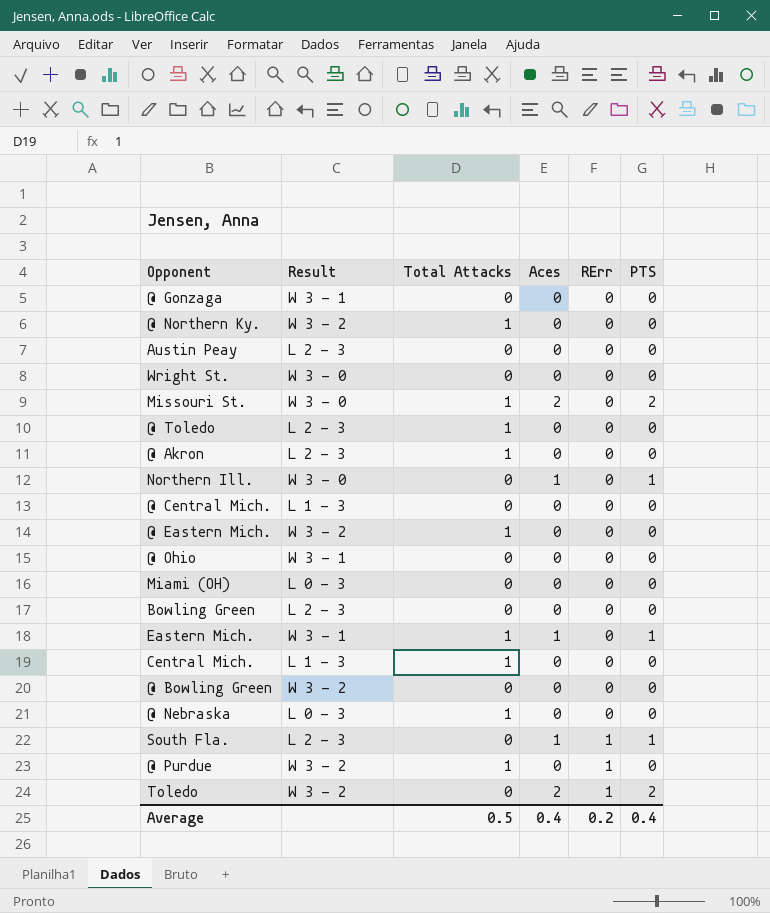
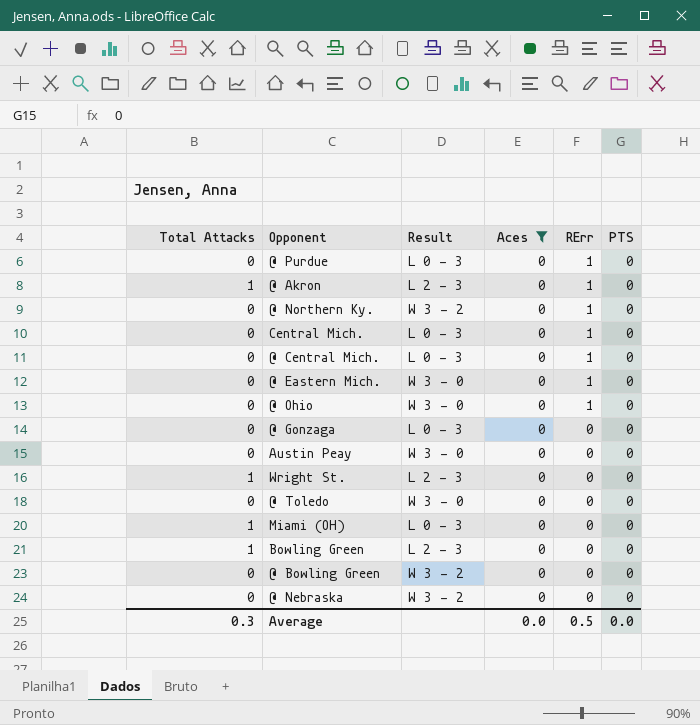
filter: none -> Aces = 0
row order: RErr ascending -> RErr descending
column Total Attacks | position: 3 -> 1
@ Purdue | Total Attacks: 1 -> 0
@ Purdue | Result: W 3 - 2 -> L 0 - 3
@ Akron | RErr: 0 -> 1
@ Northern Ky. | Total Attacks: 1 -> 0
@ Northern Ky. | RErr: 0 -> 1
Central Mich. | Total Attacks: 1 -> 0
Central Mich. | Result: L 1 - 3 -> L 0 - 3
Central Mich. | RErr: 0 -> 1
@ Central Mich. | Result: L 1 - 3 -> L 0 - 3
@ Central Mich. | RErr: 0 -> 1
@ Eastern Mich. | Total Attacks: 1 -> 0
@ Eastern Mich. | Result: W 3 - 2 -> W 3 - 0
@ Eastern Mich. | RErr: 0 -> 1
@ Ohio | Result: W 3 - 1 -> W 3 - 0
@ Ohio | RErr: 0 -> 1
@ Gonzaga | Result: W 3 - 1 -> L 0 - 3
Austin Peay | Result: L 2 - 3 -> W 3 - 0
Wright St. | Total Attacks: 0 -> 1
Wright St. | Result: W 3 - 0 -> L 2 - 3
@ Toledo | Total Attacks: 1 -> 0
@ Toledo | Result: L 2 - 3 -> W 3 - 0
Miami (OH) | Total Attacks: 0 -> 1
Bowling Green | Total Attacks: 0 -> 1
@ Nebraska | Total Attacks: 1 -> 0
@ Nebraska | Result: L 0 - 3 -> W 3 - 2
Average | Total Attacks: 0.5 -> 0.3
Average | Aces: 0.4 -> 0.0
Average | RErr: 0.2 -> 0.5
Average | PTS: 0.4 -> 0.0

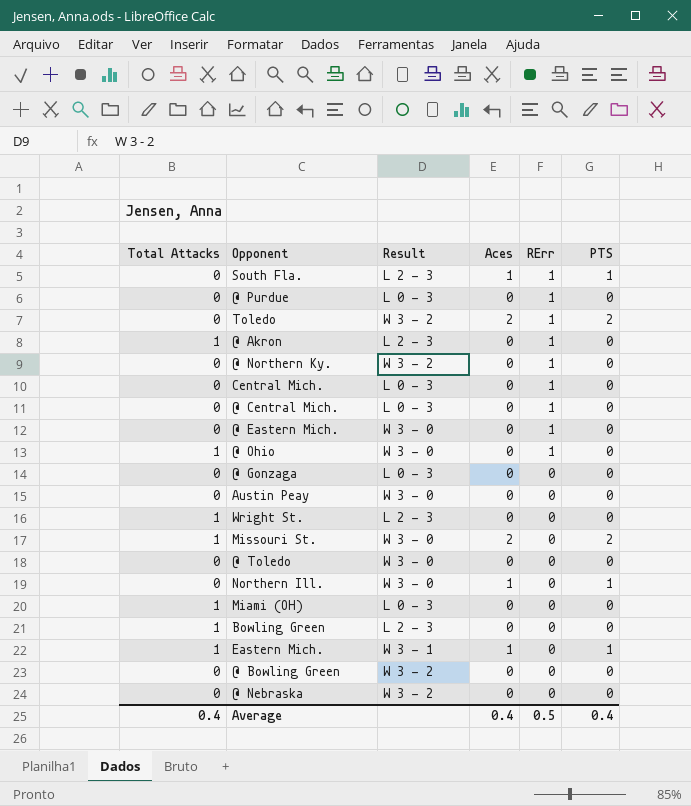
filter: Aces = 0 -> none
@ Ohio | Total Attacks: 0 -> 1
Average | Total Attacks: 0.3 -> 0.4
Average | Aces: 0.0 -> 0.4
Average | PTS: 0.0 -> 0.4

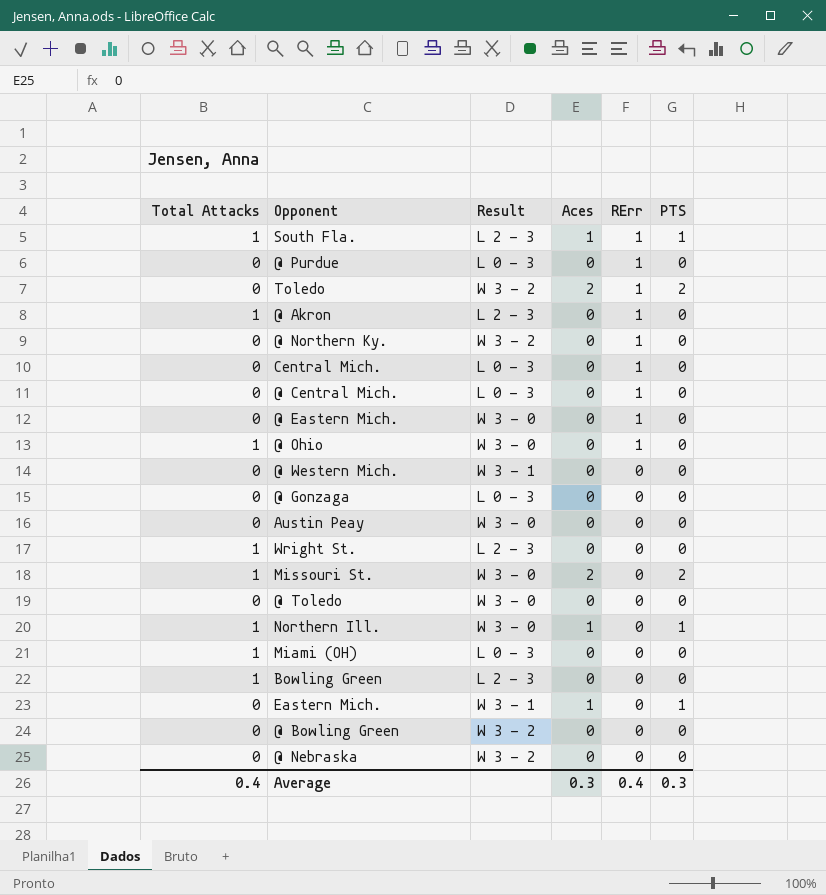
South Fla. | Total Attacks: 0 -> 1
row @ Western Mich.: none -> 0 | W 3 - 1 | 0 | 0 | 0
Northern Ill. | Total Attacks: 0 -> 1
Eastern Mich. | Total Attacks: 1 -> 0
Average | Aces: 0.4 -> 0.3
Average | RErr: 0.5 -> 0.4
Average | PTS: 0.4 -> 0.3

